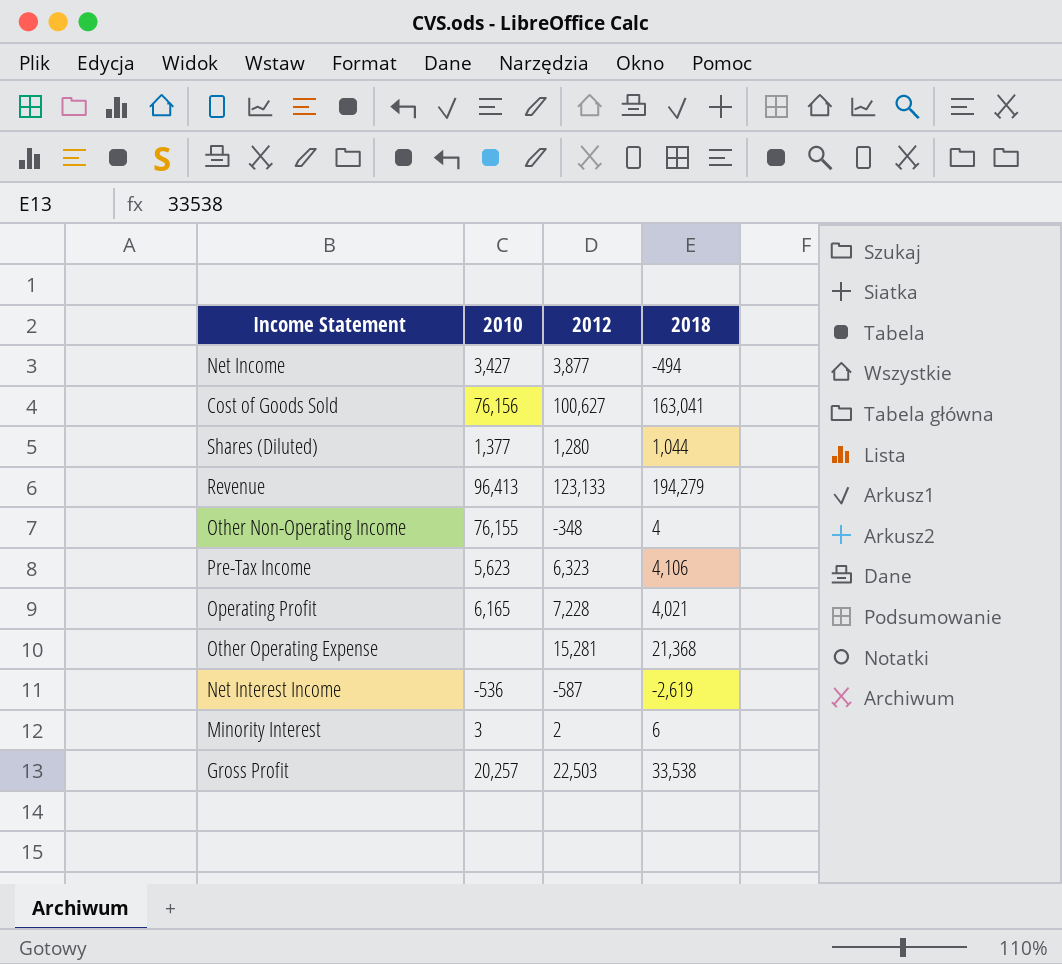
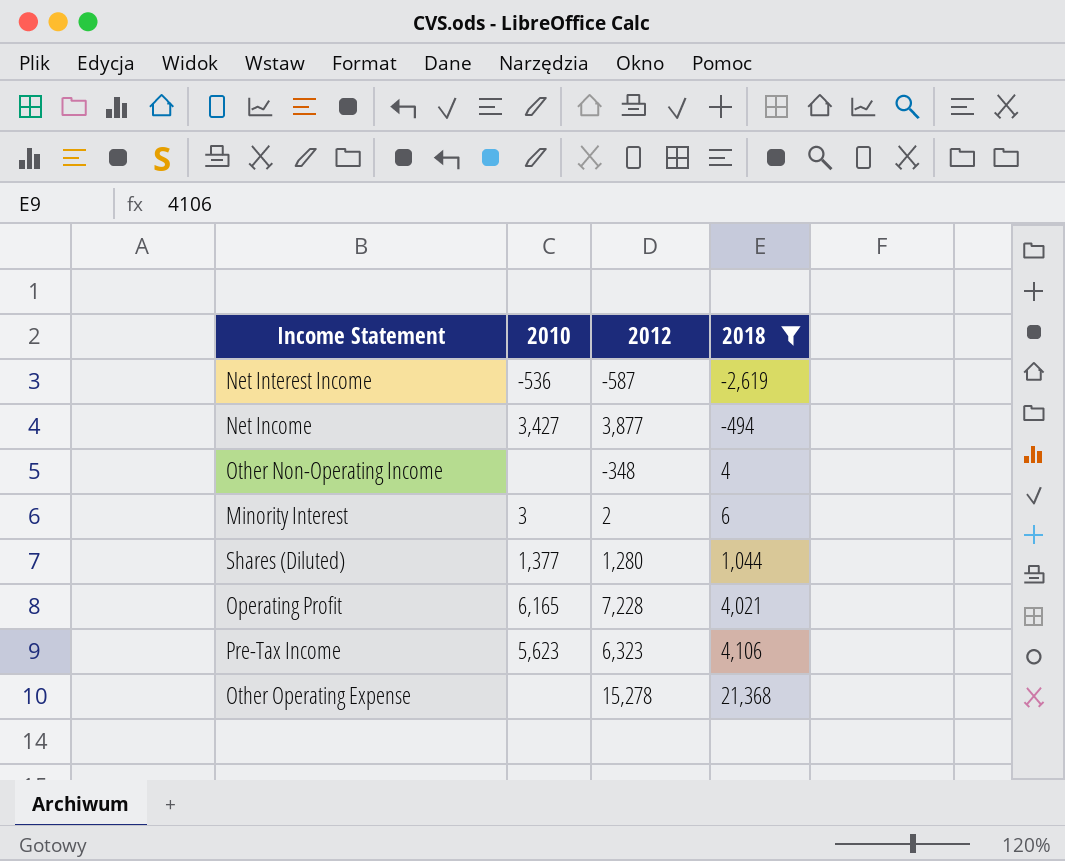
filter: none -> 2018 <= 21,368
row order: none -> 2018 ascending
Other Non-Operating Income | 2010: 76,155 -> none
Other Operating Expense | 2012: 15,281 -> 15,278

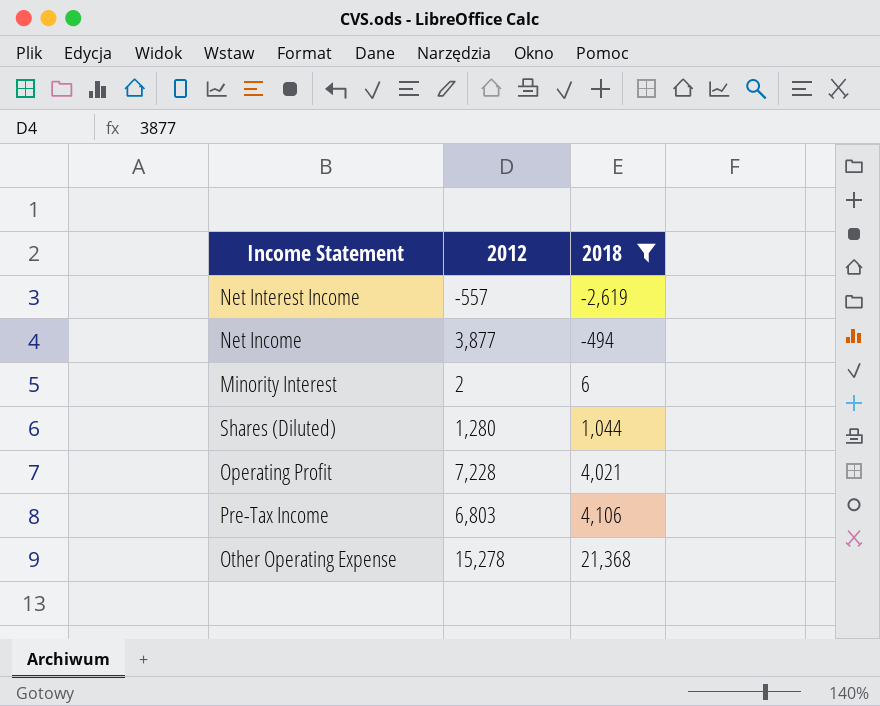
column 2010 | position: 2 -> none
row Other Non-Operating Income: none | -348 | 4 -> none
Net Interest Income | 2012: -587 -> -557
Pre-Tax Income | 2012: 6,323 -> 6,803

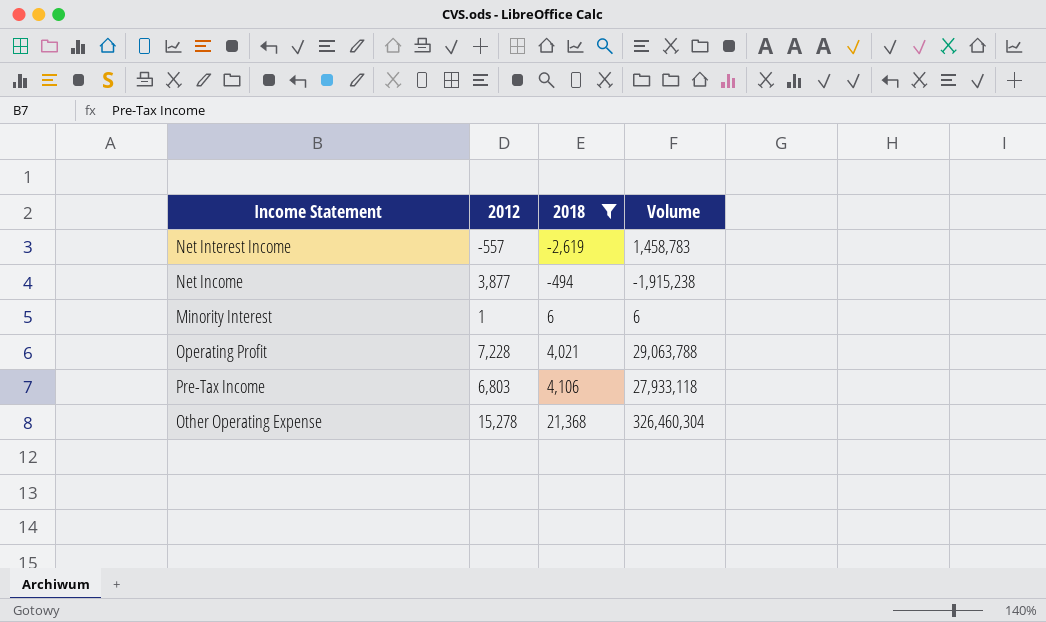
column Volume | formula: none -> [2012] * [2018]
row Shares (Diluted): 1,280 | 1,044 -> none
Minority Interest | 2012: 2 -> 1

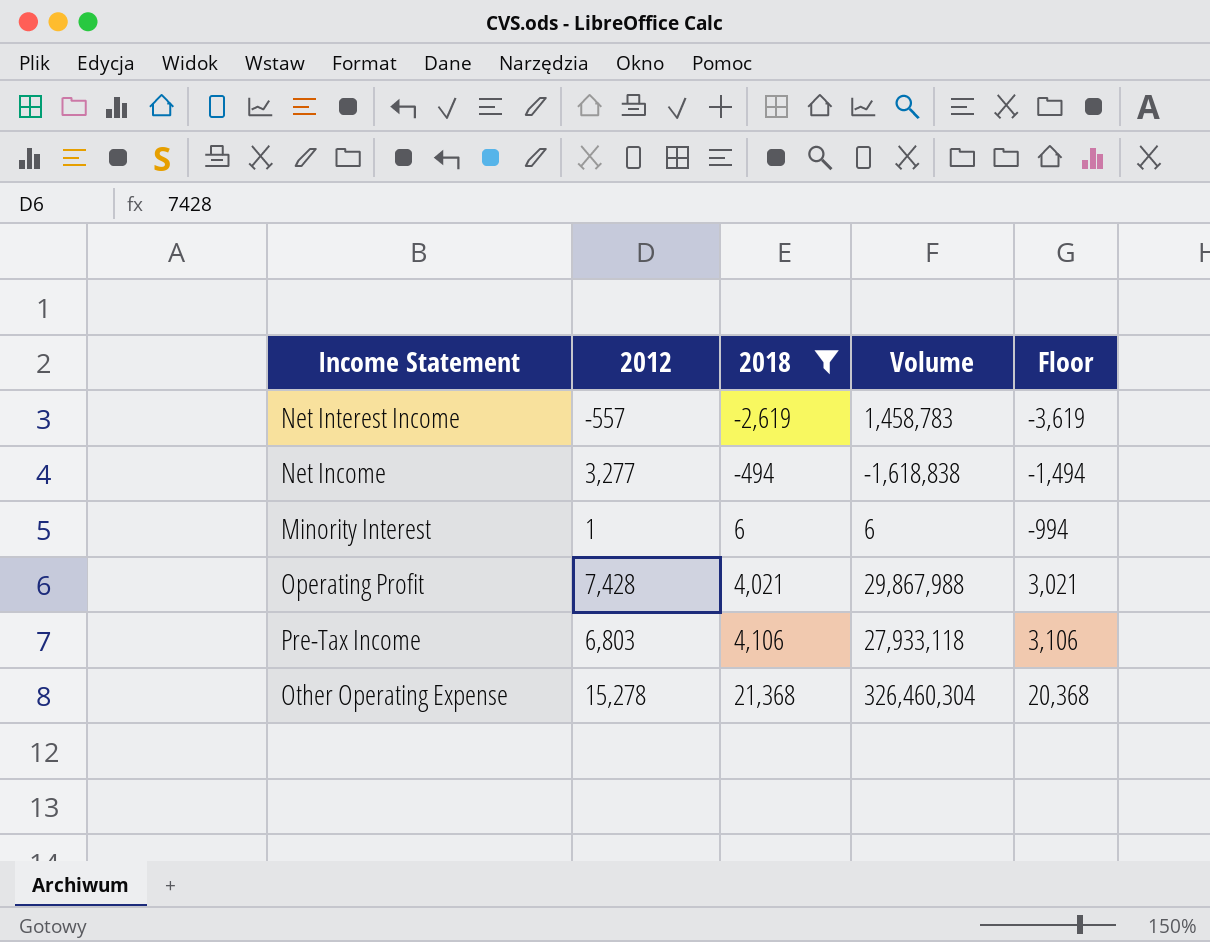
column Floor | formula: none -> [2018] - 1000
Net Income | 2012: 3,877 -> 3,277
Net Income | Volume: -1,915,238 -> -1,618,838
Operating Profit | 2012: 7,228 -> 7,428
Operating Profit | Volume: 29,063,788 -> 29,867,988

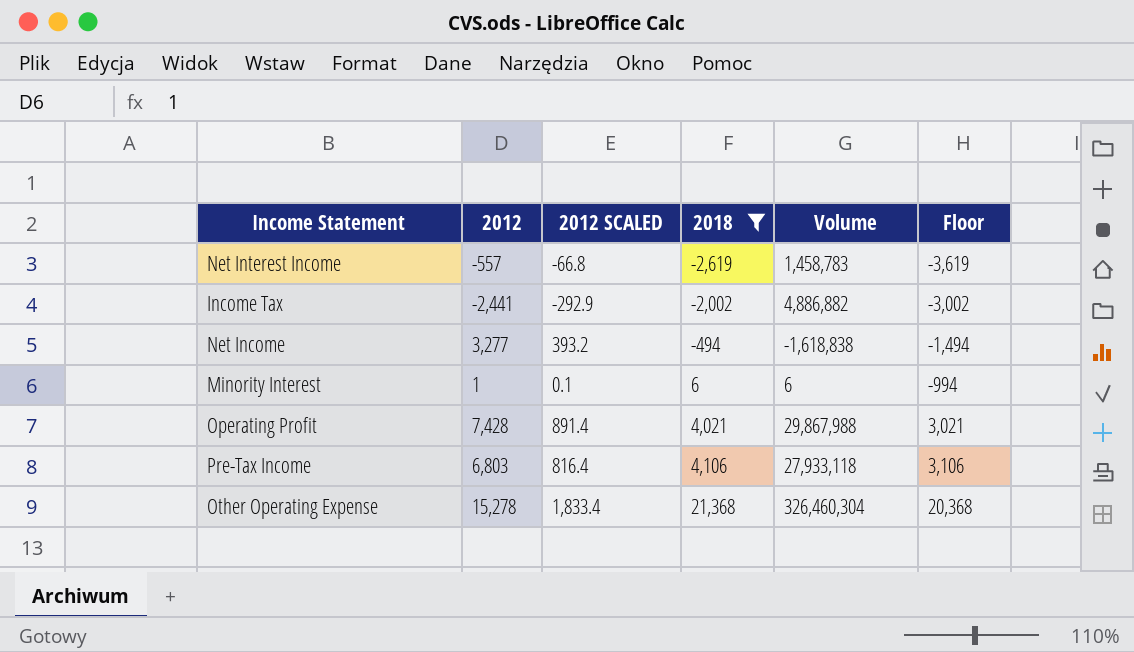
column 2012 SCALED | formula: none -> [2012] * 0.12
row Income Tax: none -> -2,441 | -292.9 | -2,002 | 4,886,882 | -3,002

